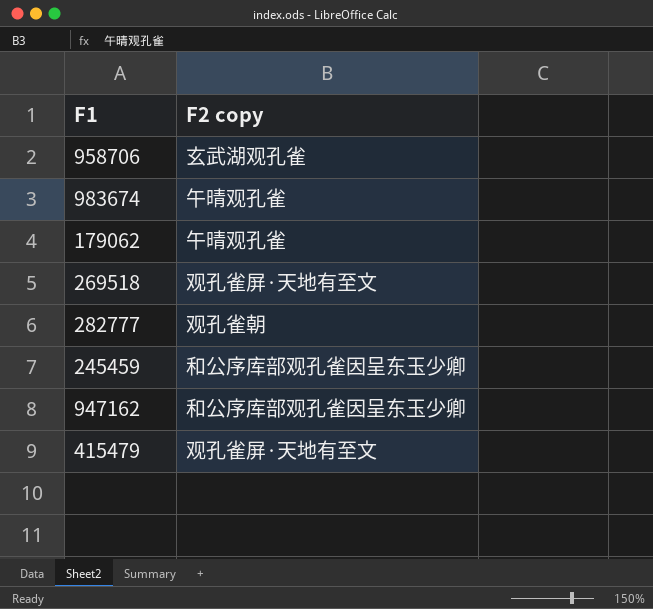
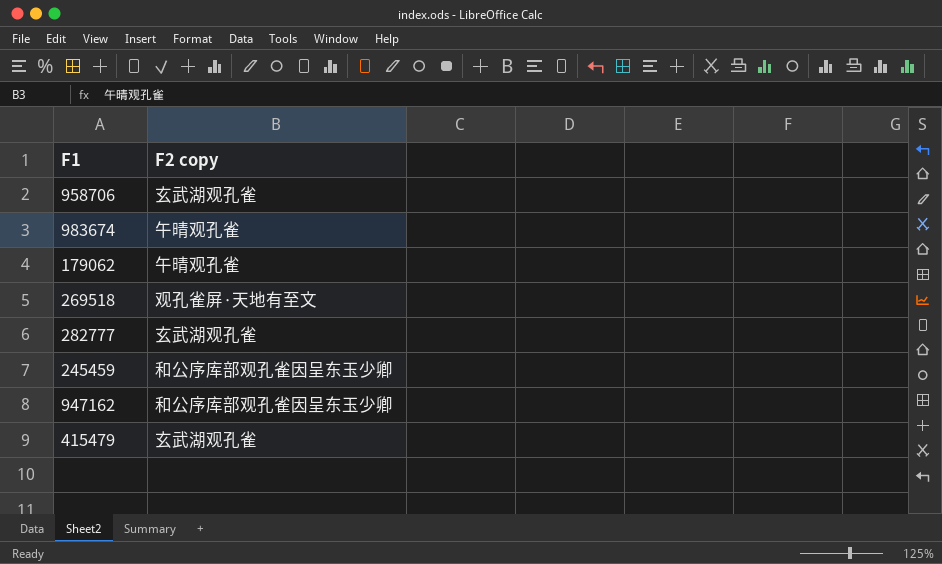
282777 | F2 copy: 观孔雀朝 -> 玄武湖观孔雀
415479 | F2 copy: 观孔雀屏·天地有至文 -> 玄武湖观孔雀

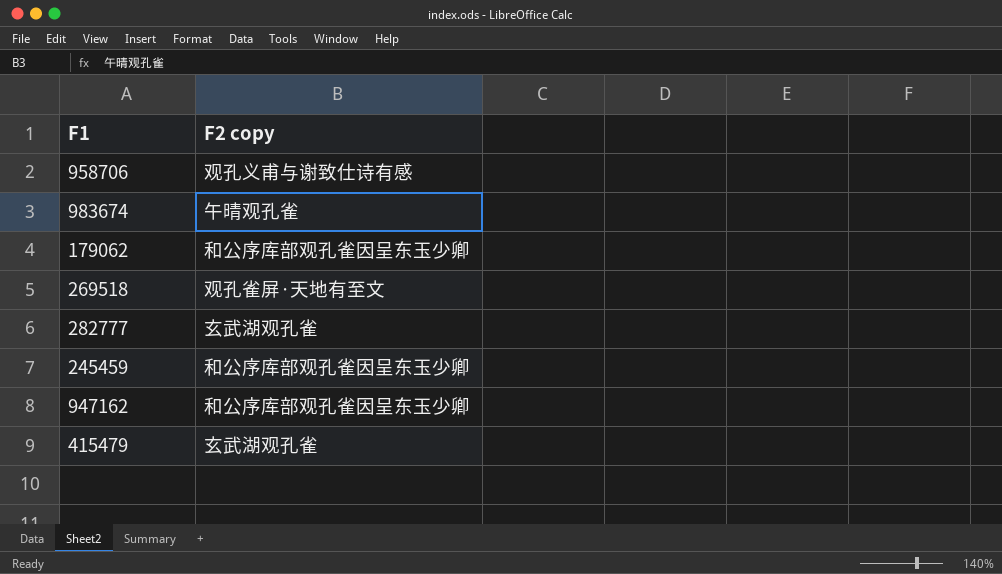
958706 | F2 copy: 玄武湖观孔雀 -> 观孔义甫与谢致仕诗有感
179062 | F2 copy: 午晴观孔雀 -> 和公序库部观孔雀因呈东玉少卿

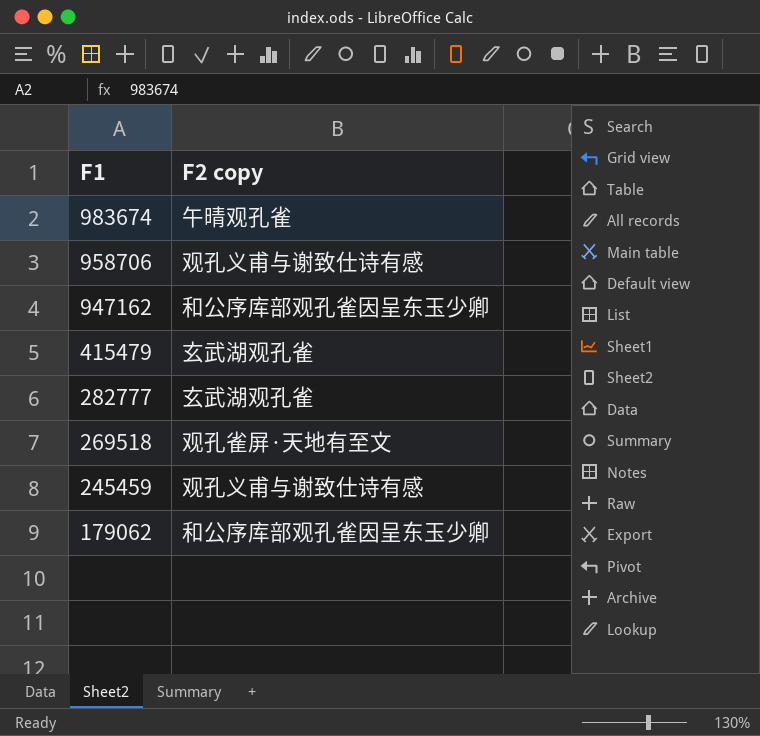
row order: none -> F1 descending
245459 | F2 copy: 和公序库部观孔雀因呈东玉少卿 -> 观孔义甫与谢致仕诗有感

